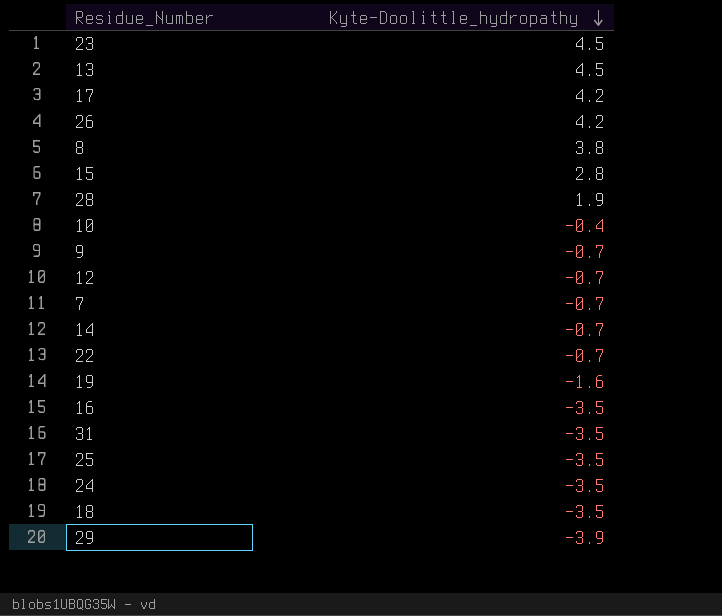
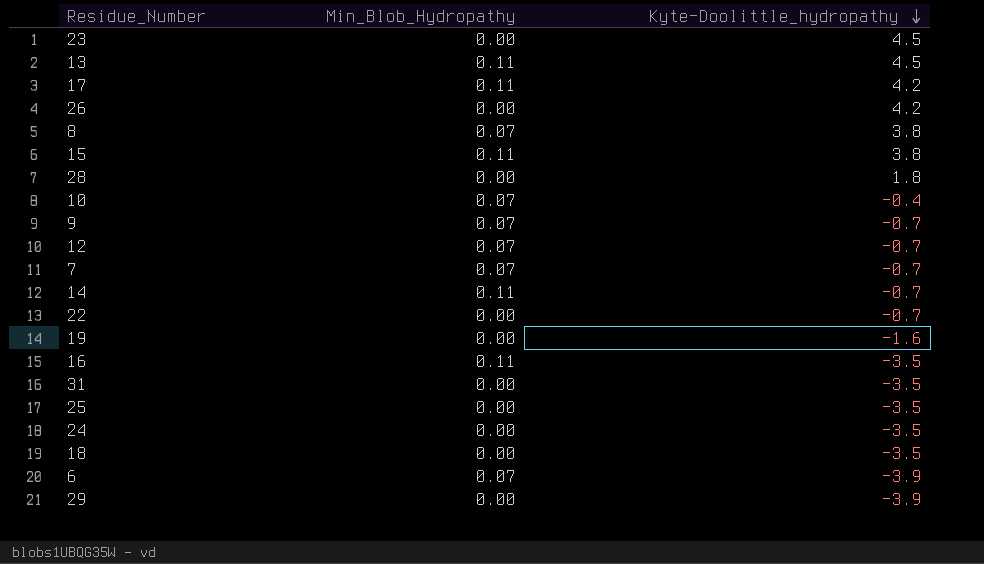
column Min_Blob_Hydropathy | position: none -> 2
15 | Kyte-Doolittle_hydropathy: 2.8 -> 3.8
28 | Kyte-Doolittle_hydropathy: 1.9 -> 1.8
row 6: none -> 0.07 | -3.9

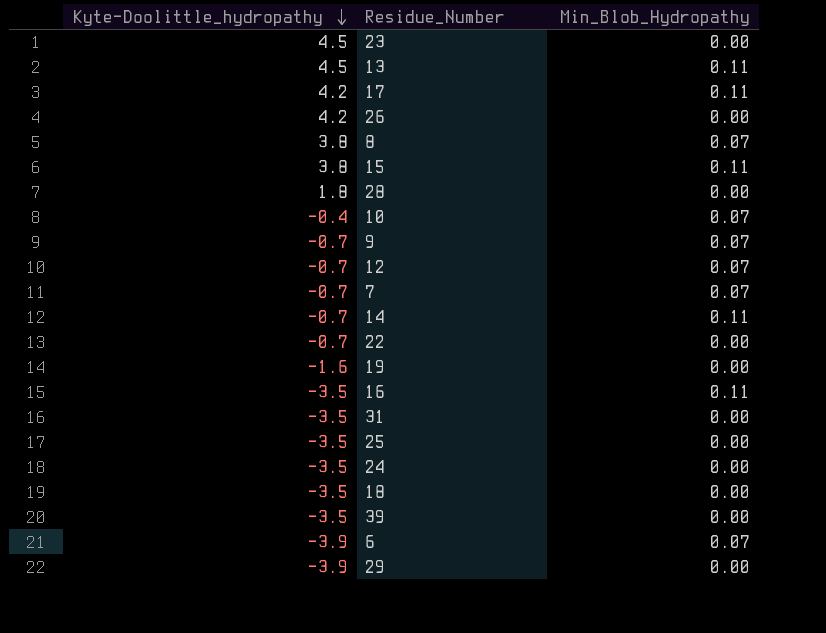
column Kyte-Doolittle_hydropathy | position: 3 -> 1
row 39: none -> -3.5 | 0.00

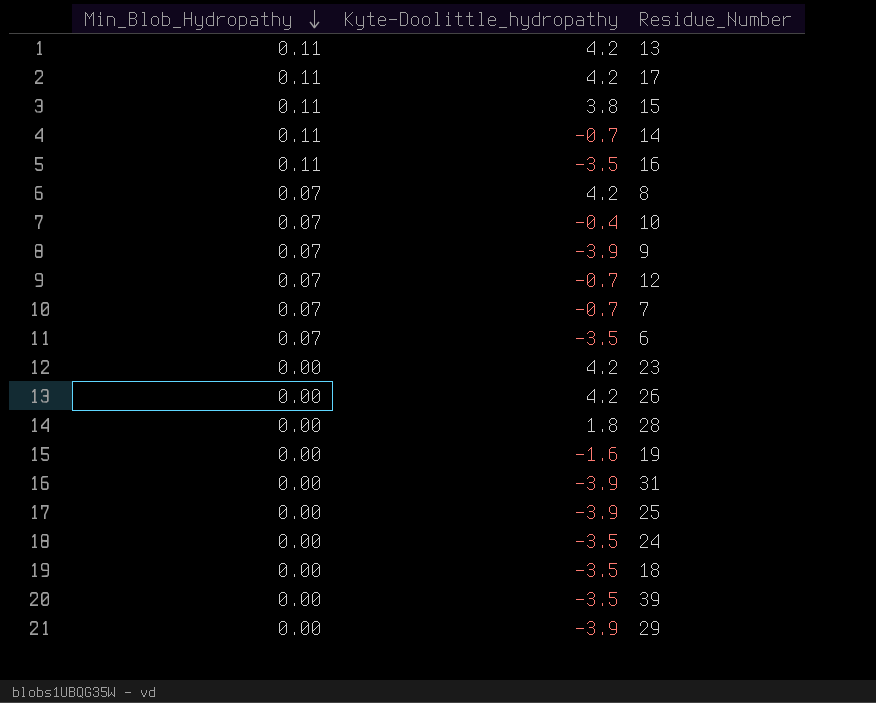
row order: Kyte-Doolittle_hydropathy descending -> Min_Blob_Hydropathy descending
column Min_Blob_Hydropathy | position: 3 -> 1
row 22: -0.7 | 0.00 -> none
13 | Kyte-Doolittle_hydropathy: 4.5 -> 4.2
8 | Kyte-Doolittle_hydropathy: 3.8 -> 4.2
9 | Kyte-Doolittle_hydropathy: -0.7 -> -3.9
6 | Kyte-Doolittle_hydropathy: -3.9 -> -3.5
23 | Kyte-Doolittle_hydropathy: 4.5 -> 4.2
31 | Kyte-Doolittle_hydropathy: -3.5 -> -3.9
25 | Kyte-Doolittle_hydropathy: -3.5 -> -3.9

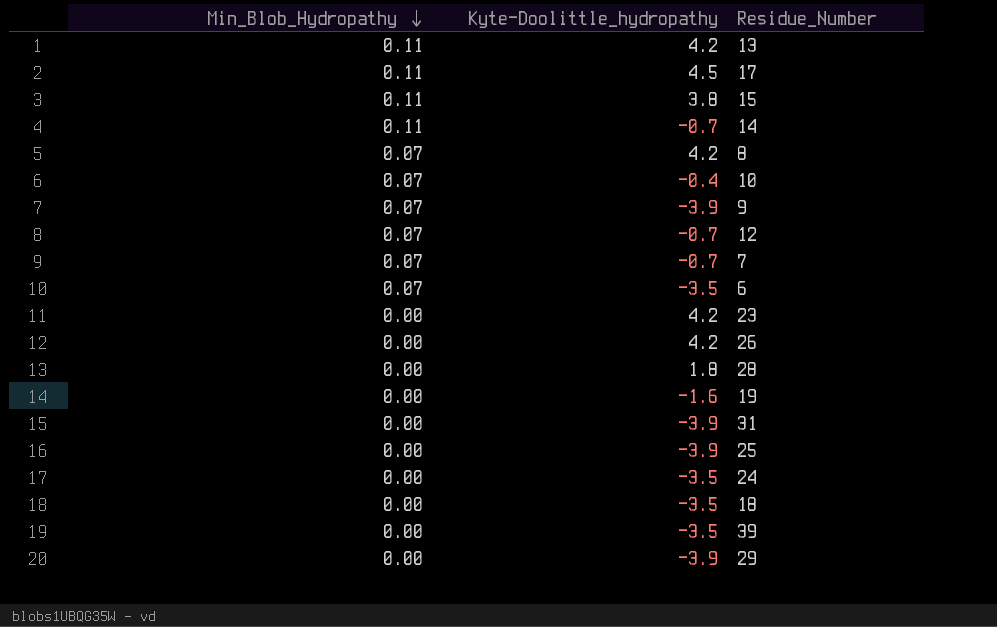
row 16: 0.11 | -3.5 -> none
17 | Kyte-Doolittle_hydropathy: 4.2 -> 4.5

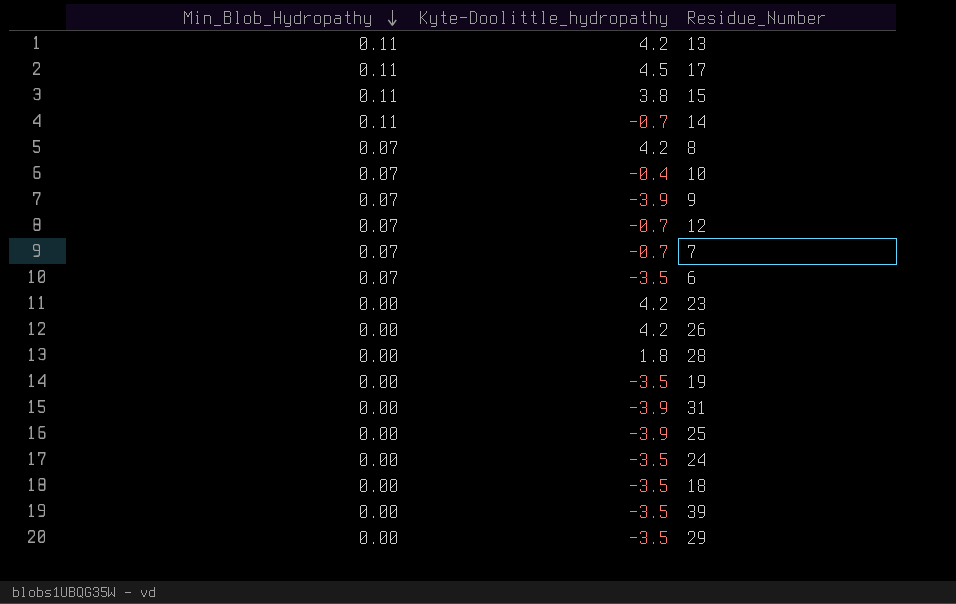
19 | Kyte-Doolittle_hydropathy: -1.6 -> -3.5
29 | Kyte-Doolittle_hydropathy: -3.9 -> -3.5

